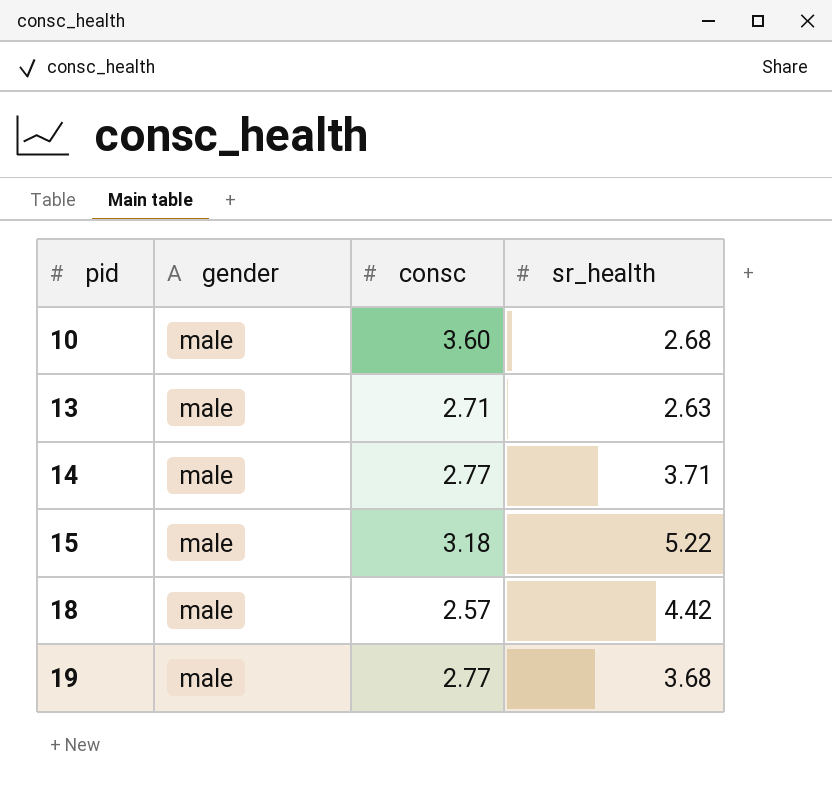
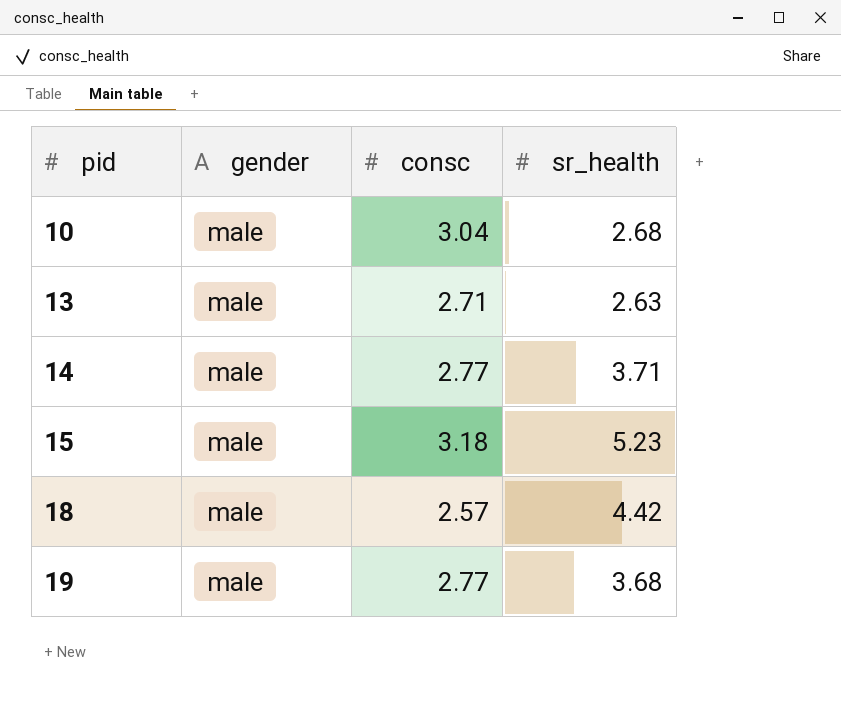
10 | consc: 3.60 -> 3.04
15 | sr_health: 5.22 -> 5.23

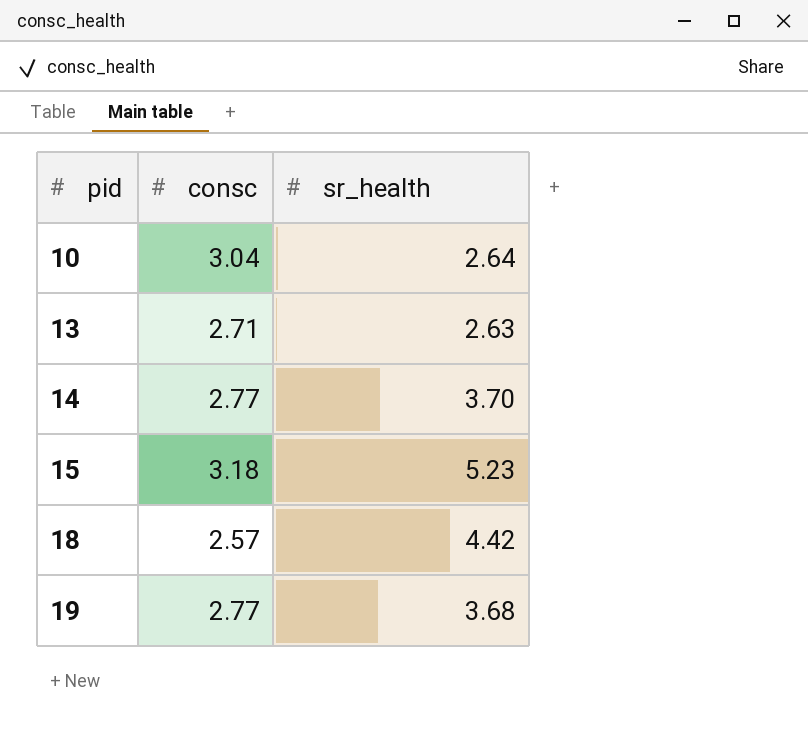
column gender | position: 2 -> none
10 | sr_health: 2.68 -> 2.64
14 | sr_health: 3.71 -> 3.70

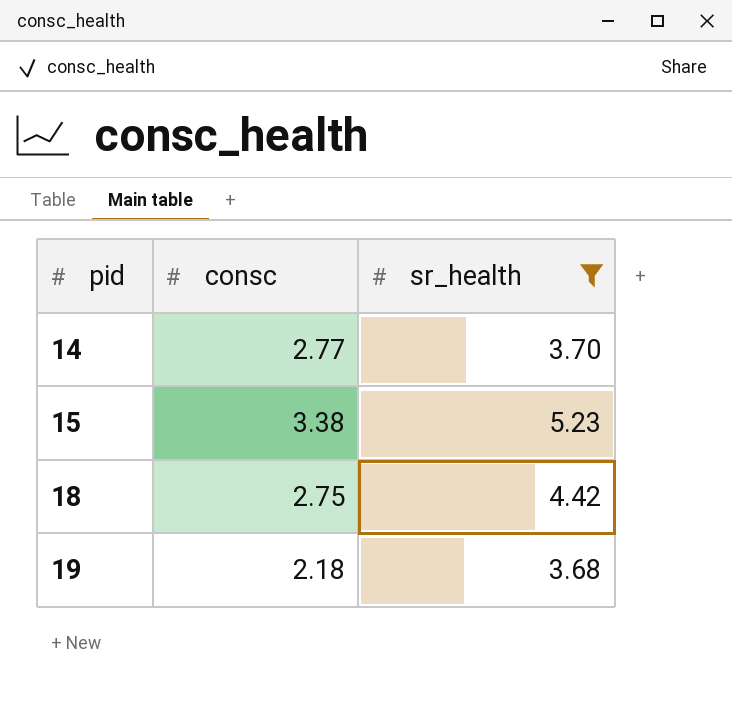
filter: none -> sr_health >= 3.68
15 | consc: 3.18 -> 3.38
18 | consc: 2.57 -> 2.75
19 | consc: 2.77 -> 2.18

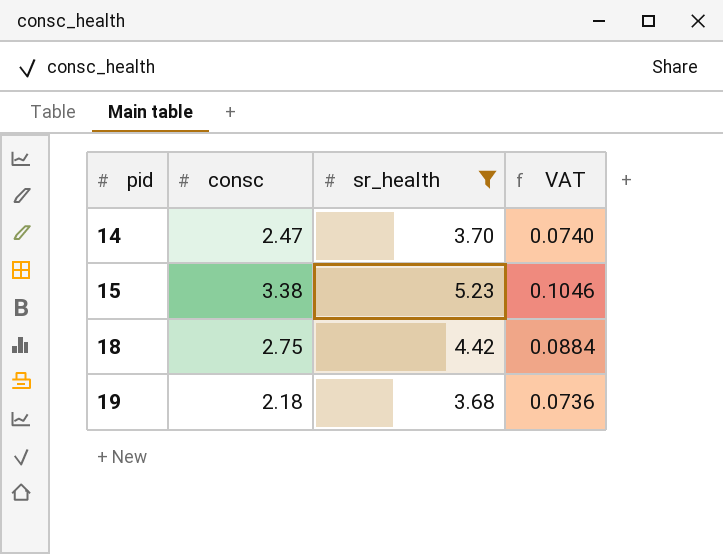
column VAT | formula: none -> [sr_health] * 0.02
14 | consc: 2.77 -> 2.47

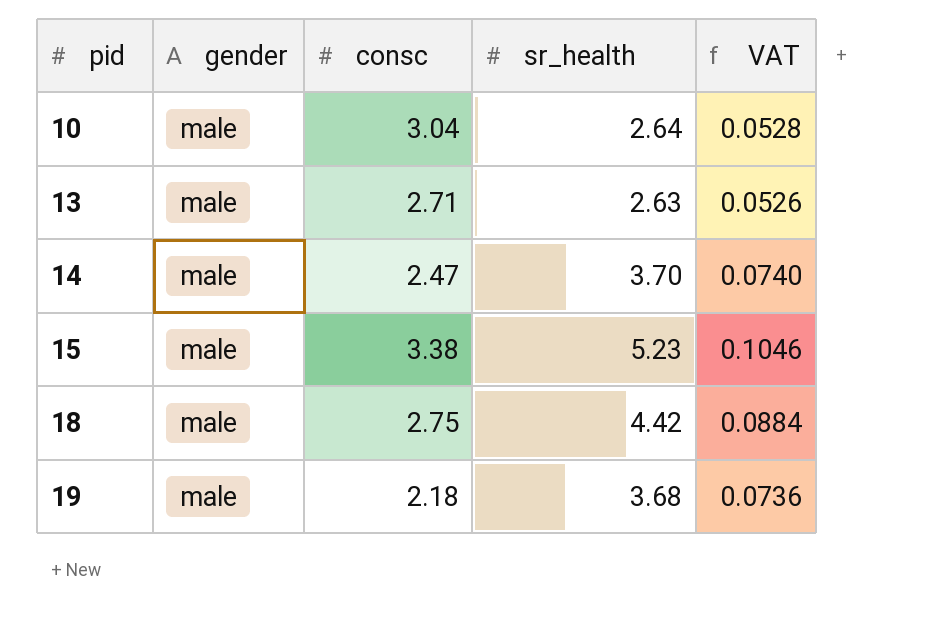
filter: sr_health >= 3.68 -> none
column gender | position: none -> 2

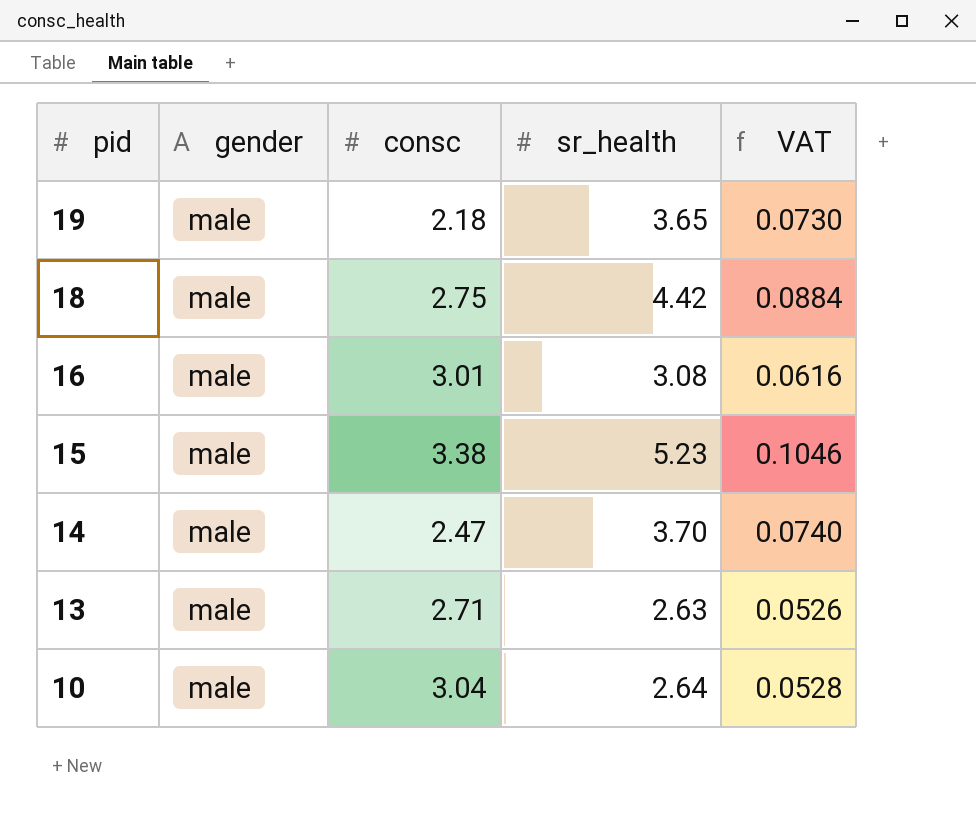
row order: pid ascending -> pid descending
19 | sr_health: 3.68 -> 3.65
19 | VAT: 0.0736 -> 0.0730
row 16: none -> male | 3.01 | 3.08 | 0.0616

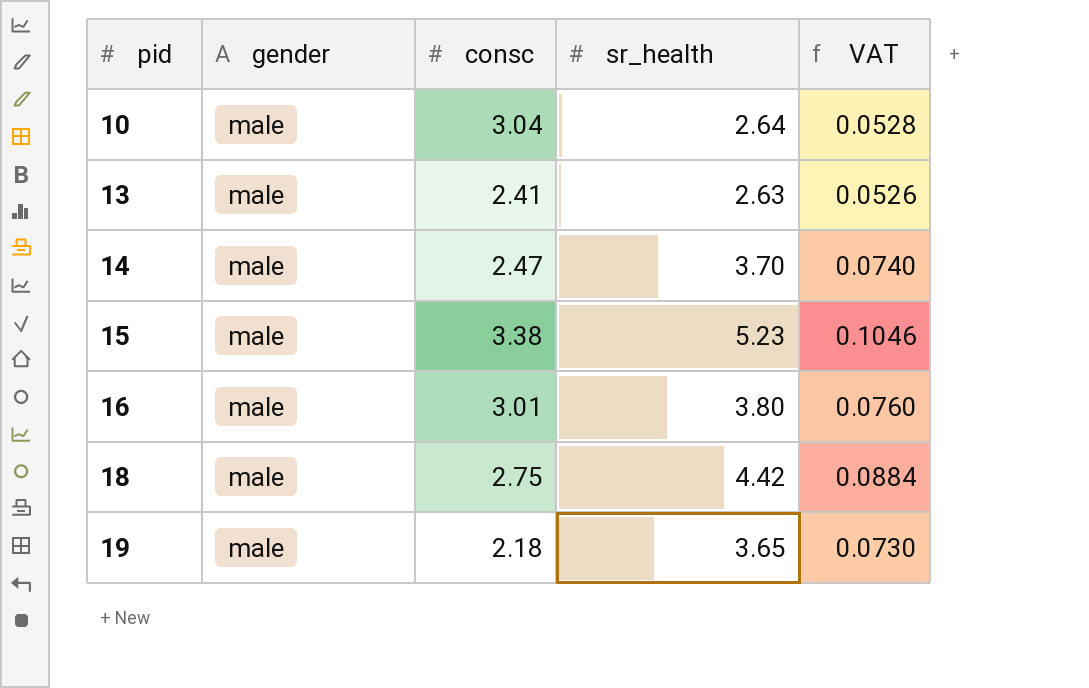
row order: pid descending -> pid ascending
13 | consc: 2.71 -> 2.41
16 | sr_health: 3.08 -> 3.80
16 | VAT: 0.0616 -> 0.0760

